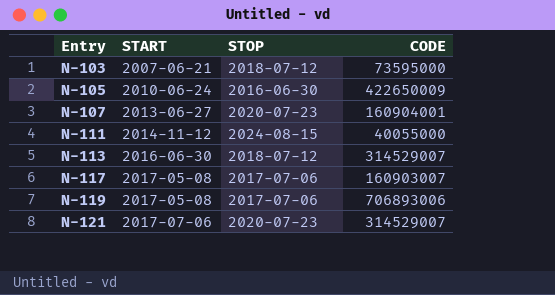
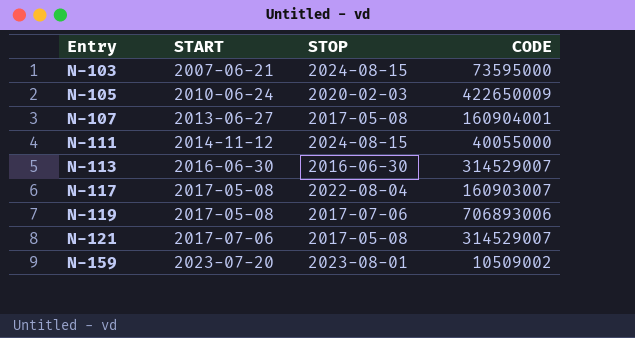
N-103 | STOP: 2018-07-12 -> 2024-08-15
N-105 | STOP: 2016-06-30 -> 2020-02-03
N-107 | STOP: 2020-07-23 -> 2017-05-08
N-113 | STOP: 2018-07-12 -> 2016-06-30
N-117 | STOP: 2017-07-06 -> 2022-08-04
N-121 | STOP: 2020-07-23 -> 2017-05-08
row N-159: none -> 2023-07-20 | 2023-08-01 | 10509002

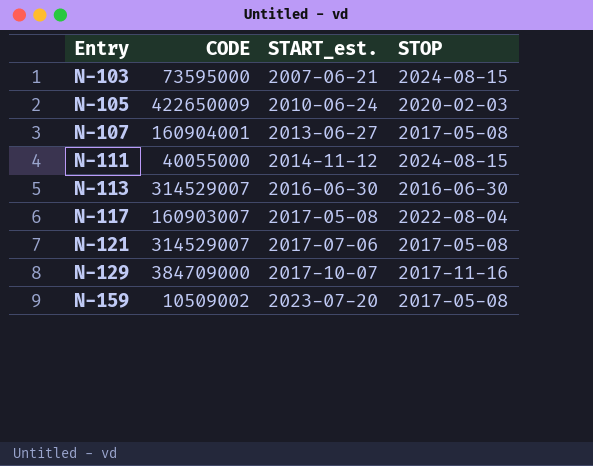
column CODE | position: 4 -> 2
column name: START -> START_est.
row N-119: 2017-05-08 | 2017-07-06 | 706893006 -> none
row N-129: none -> 384709000 | 2017-10-07 | 2017-11-16
N-159 | STOP: 2023-08-01 -> 2017-05-08

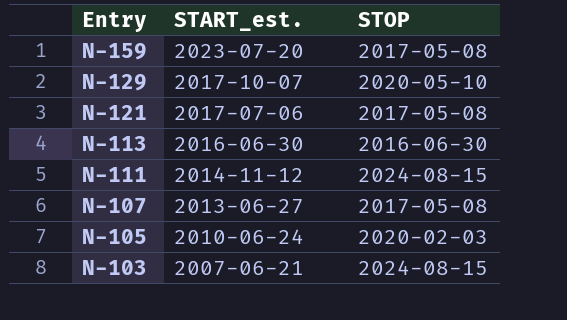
row order: Entry ascending -> Entry descending
column CODE | position: 2 -> none
row N-117: 160903007 | 2017-05-08 | 2022-08-04 -> none
N-129 | STOP: 2017-11-16 -> 2020-05-10

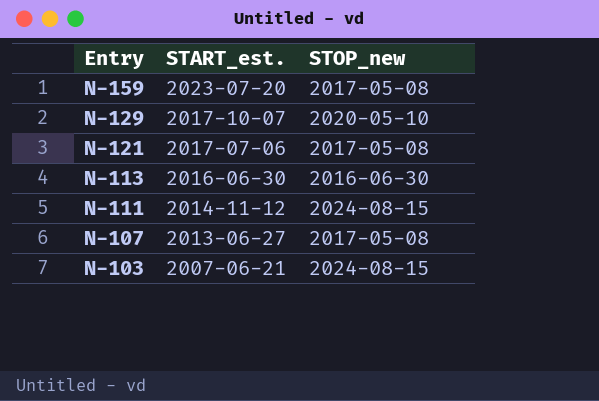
column name: STOP -> STOP_new
row N-105: 2010-06-24 | 2020-02-03 -> none

